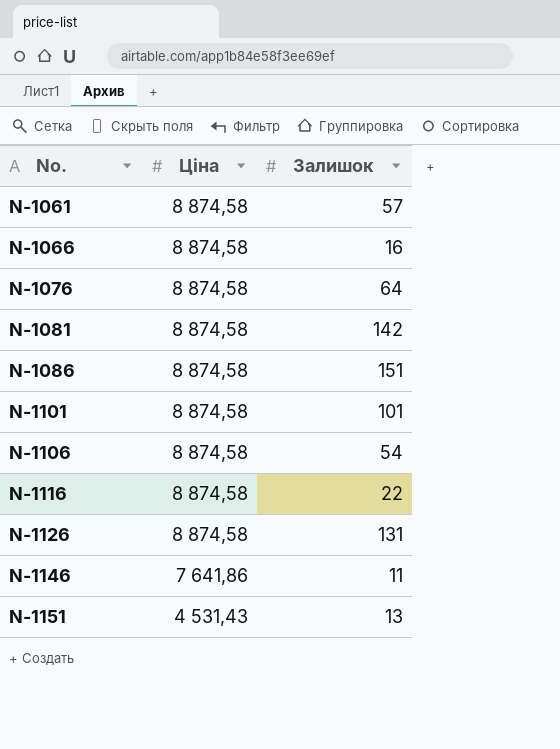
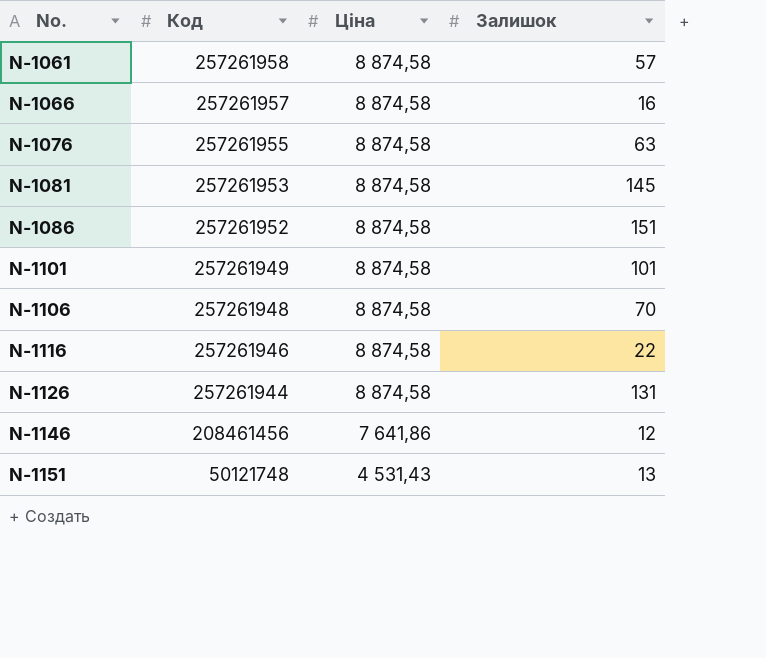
column Код | position: none -> 2
N-1076 | Залишок: 64 -> 63
N-1081 | Залишок: 142 -> 145
N-1106 | Залишок: 54 -> 70
N-1146 | Залишок: 11 -> 12

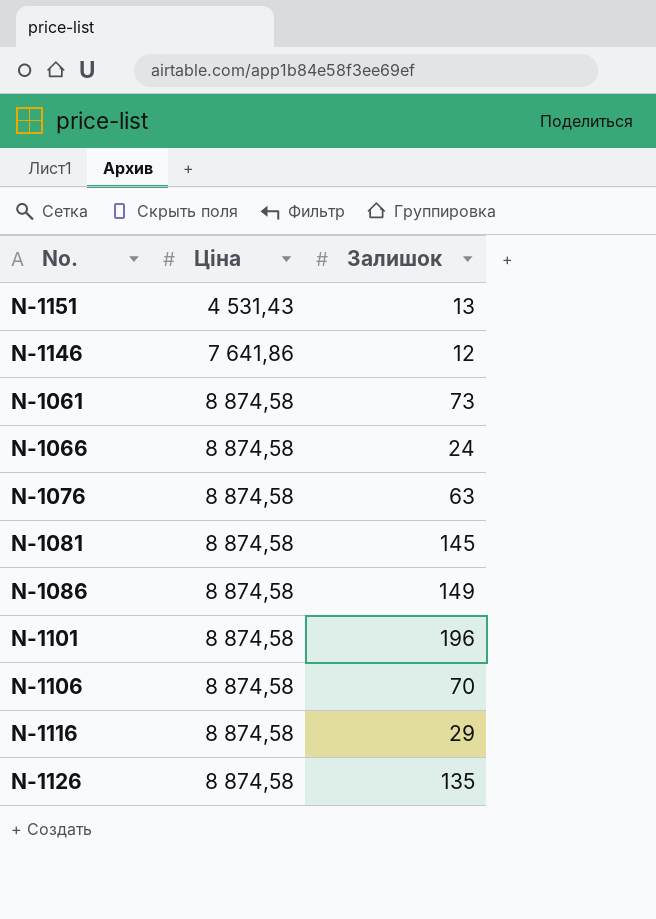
row order: No. ascending -> Ціна ascending
column Код | position: 2 -> none
N-1061 | Залишок: 57 -> 73
N-1066 | Залишок: 16 -> 24
N-1086 | Залишок: 151 -> 149
N-1101 | Залишок: 101 -> 196
N-1116 | Залишок: 22 -> 29
N-1126 | Залишок: 131 -> 135

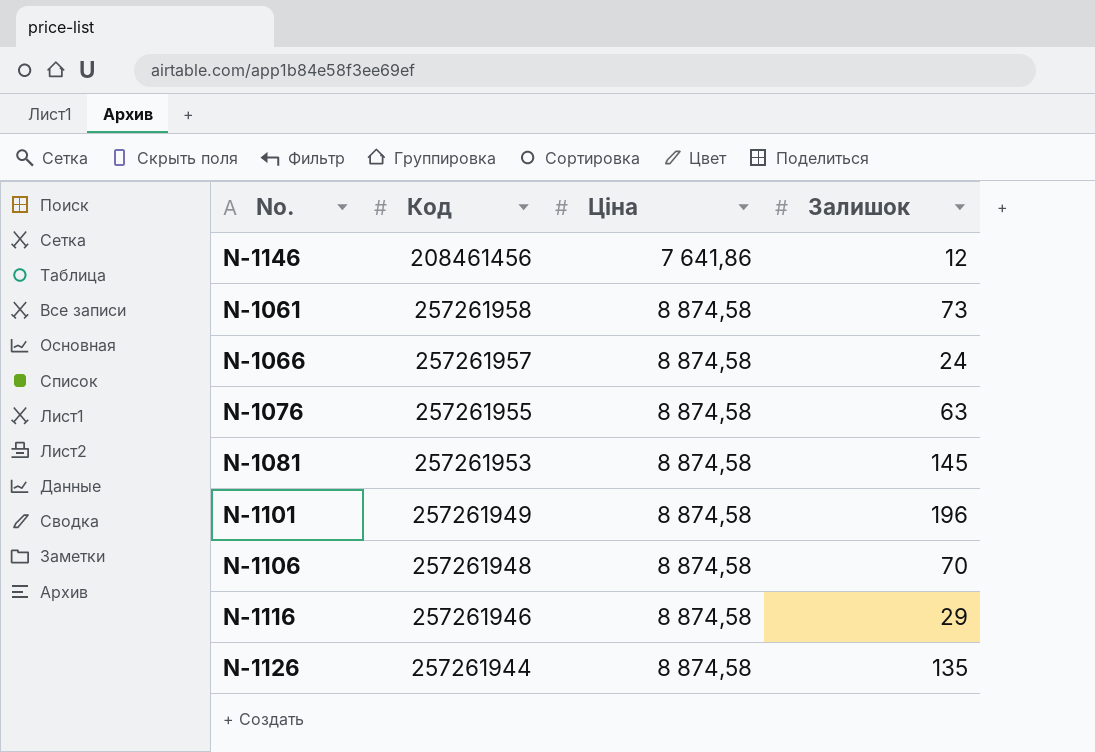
column Код | position: none -> 2
row N-1151: 4 531,43 | 13 -> none
row N-1086: 8 874,58 | 149 -> none

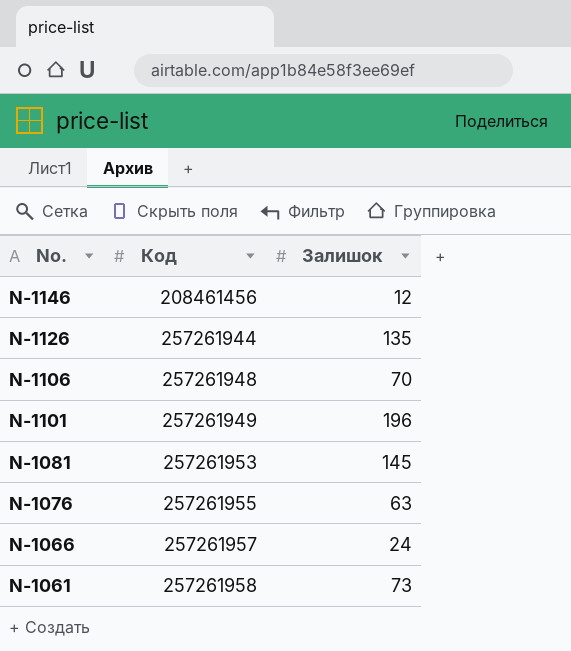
row order: Ціна ascending -> No. descending
column Ціна | position: 3 -> none
row N-1116: 257261946 | 8 874,58 | 29 -> none

